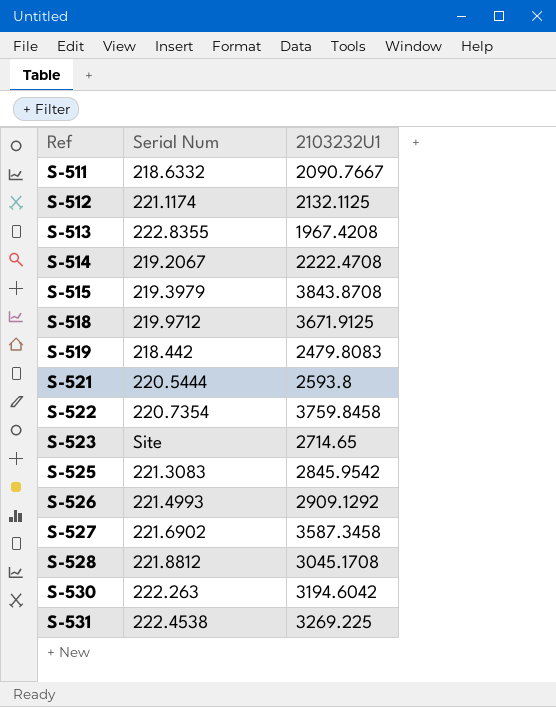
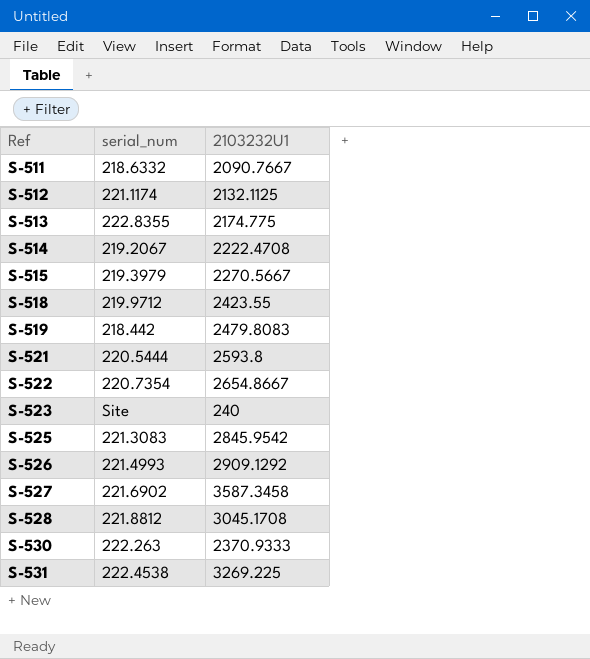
column name: Serial Num -> serial_num
S-513 | 2103232U1: 1967.4208 -> 2174.775
S-515 | 2103232U1: 3843.8708 -> 2270.5667
S-518 | 2103232U1: 3671.9125 -> 2423.55
S-522 | 2103232U1: 3759.8458 -> 2654.8667
S-523 | 2103232U1: 2714.65 -> 240
S-530 | 2103232U1: 3194.6042 -> 2370.9333

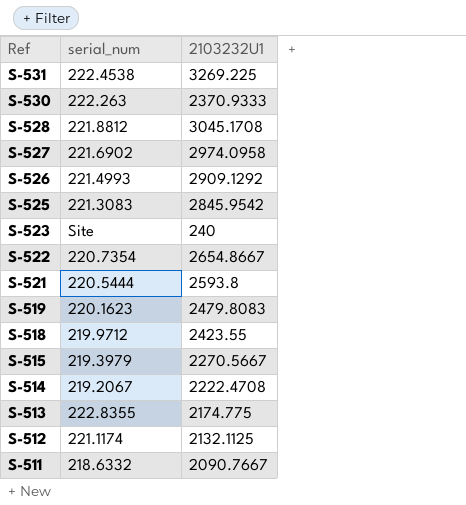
row order: Ref ascending -> Ref descending
S-527 | 2103232U1: 3587.3458 -> 2974.0958
S-519 | serial_num: 218.442 -> 220.1623

